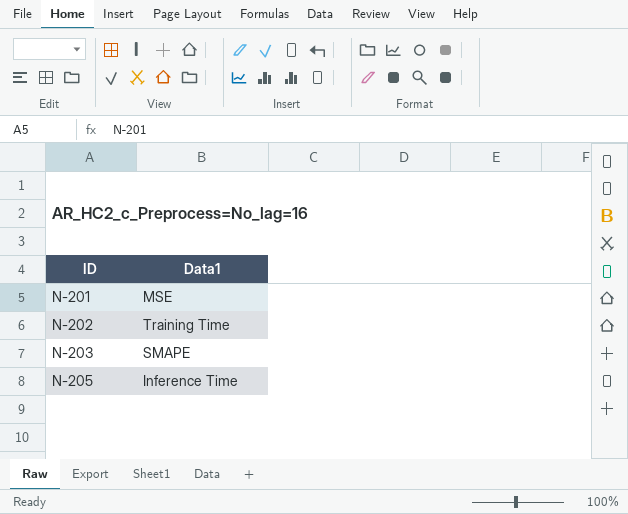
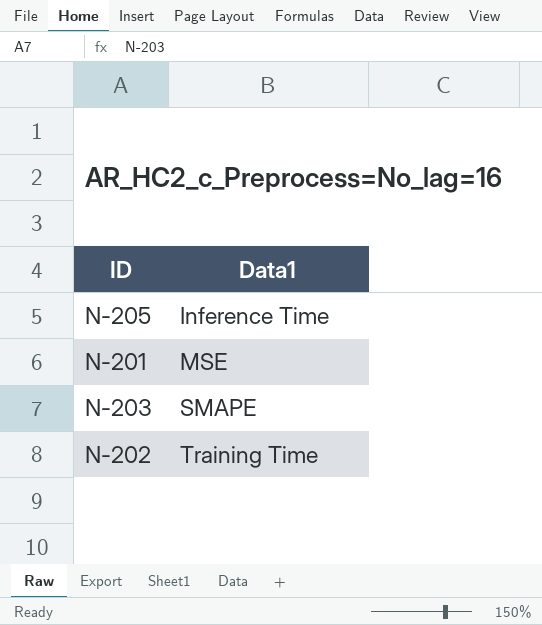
row order: ID ascending -> Data1 ascending

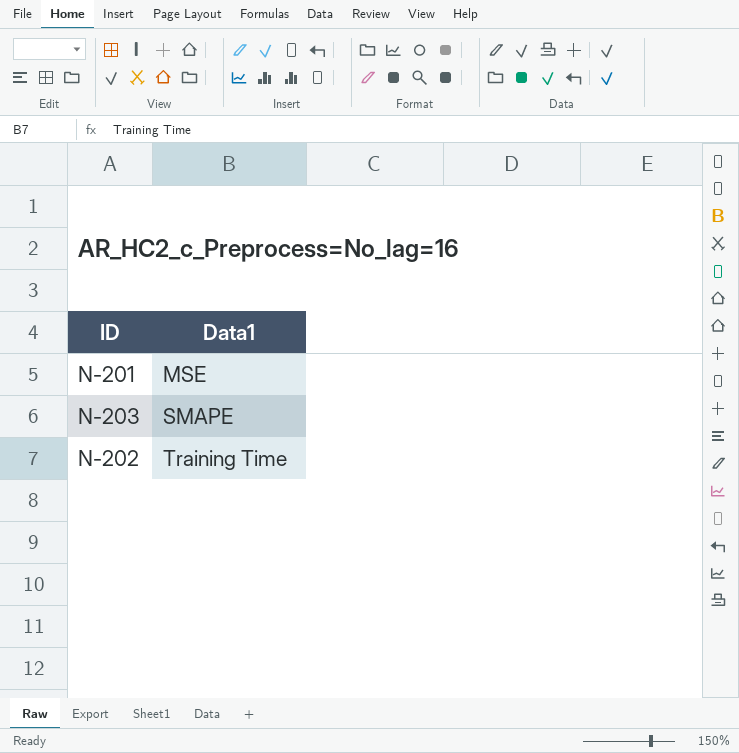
row N-205: Inference Time -> none

